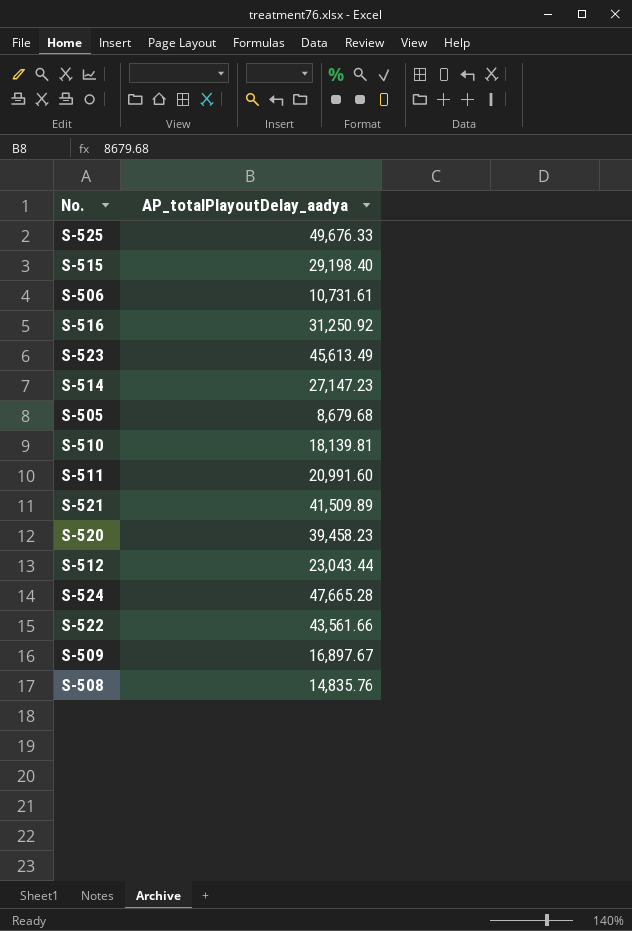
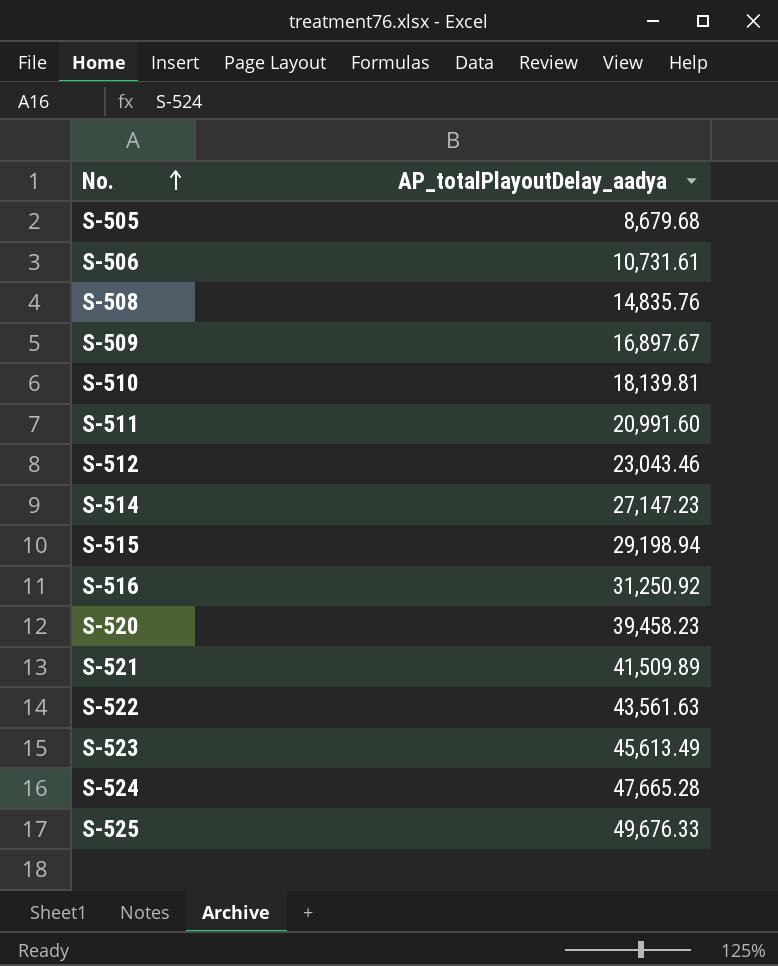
row order: none -> No. ascending
S-512 | AP_totalPlayoutDelay_aadya: 23,043.44 -> 23,043.46
S-515 | AP_totalPlayoutDelay_aadya: 29,198.40 -> 29,198.94
S-522 | AP_totalPlayoutDelay_aadya: 43,561.66 -> 43,561.63

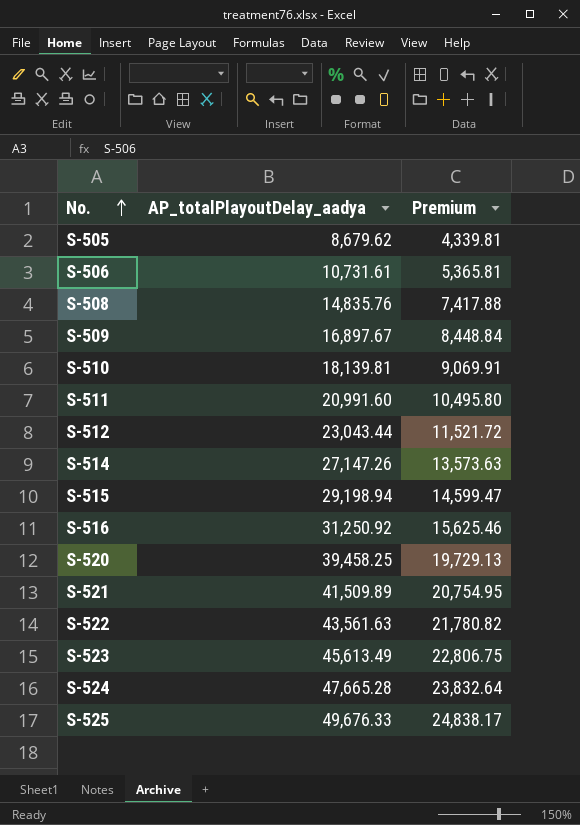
column Premium | formula: none -> [AP_totalPlayoutDelay_aadya] * 0.5
S-505 | AP_totalPlayoutDelay_aadya: 8,679.68 -> 8,679.62
S-512 | AP_totalPlayoutDelay_aadya: 23,043.46 -> 23,043.44
S-514 | AP_totalPlayoutDelay_aadya: 27,147.23 -> 27,147.26
S-520 | AP_totalPlayoutDelay_aadya: 39,458.23 -> 39,458.25

